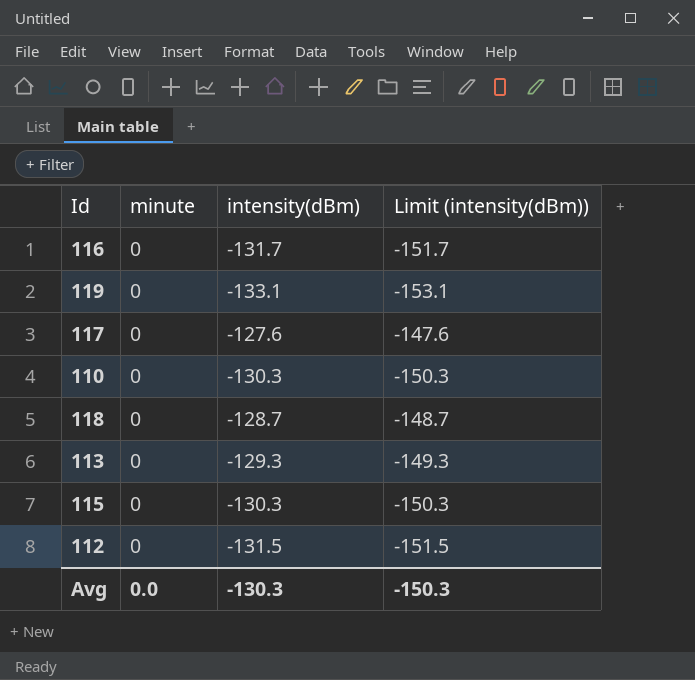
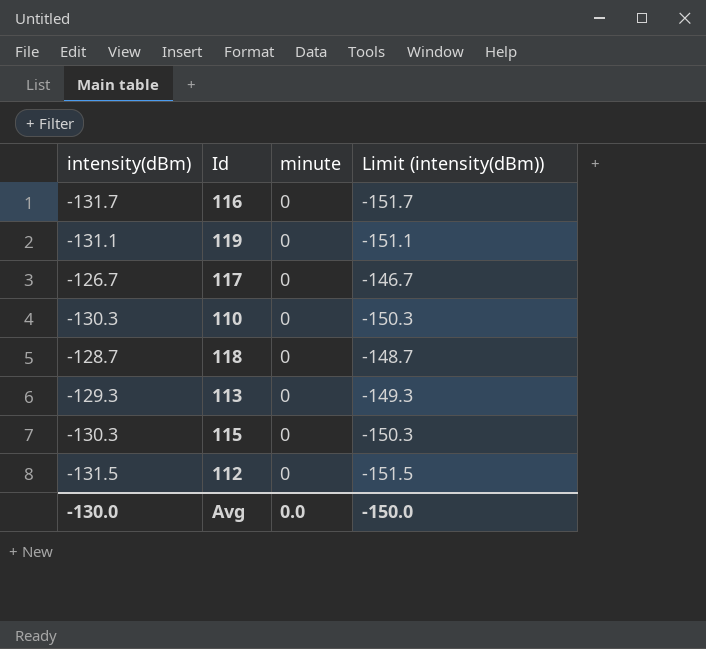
column intensity(dBm) | position: 3 -> 1
119 | intensity(dBm): -133.1 -> -131.1
119 | Limit (intensity(dBm)): -153.1 -> -151.1
117 | intensity(dBm): -127.6 -> -126.7
117 | Limit (intensity(dBm)): -147.6 -> -146.7
Avg | intensity(dBm): -130.3 -> -130.0
Avg | Limit (intensity(dBm)): -150.3 -> -150.0

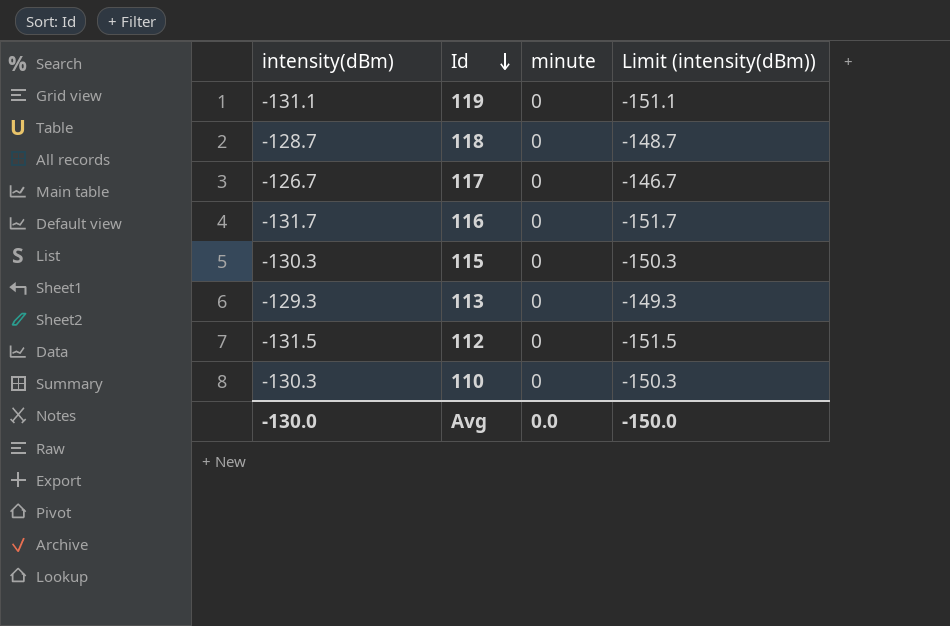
row order: none -> Id descending

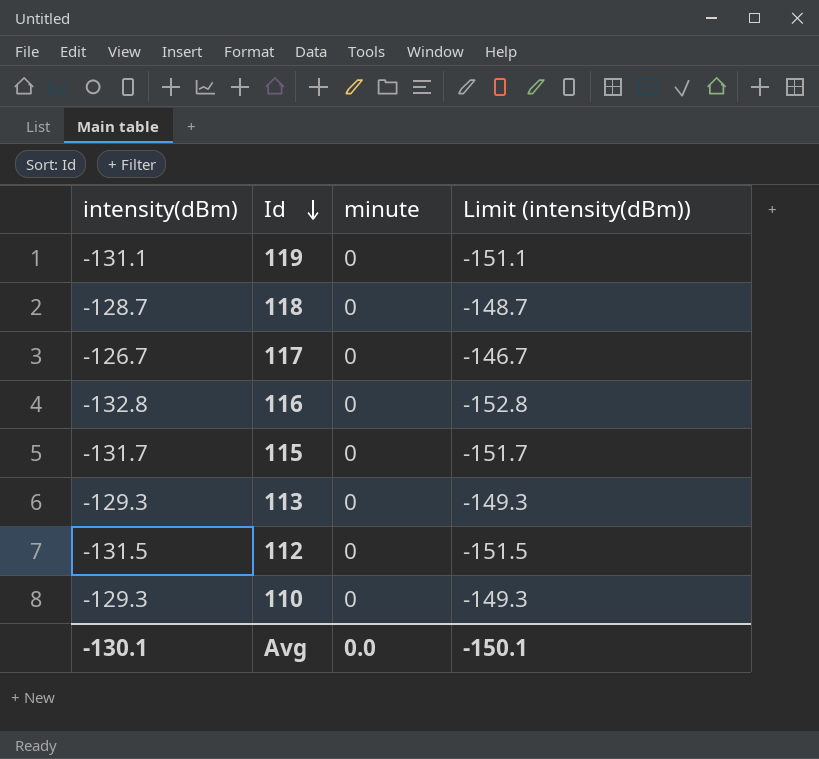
116 | intensity(dBm): -131.7 -> -132.8
116 | Limit (intensity(dBm)): -151.7 -> -152.8
115 | intensity(dBm): -130.3 -> -131.7
115 | Limit (intensity(dBm)): -150.3 -> -151.7
110 | intensity(dBm): -130.3 -> -129.3
110 | Limit (intensity(dBm)): -150.3 -> -149.3
Avg | intensity(dBm): -130.0 -> -130.1
Avg | Limit (intensity(dBm)): -150.0 -> -150.1

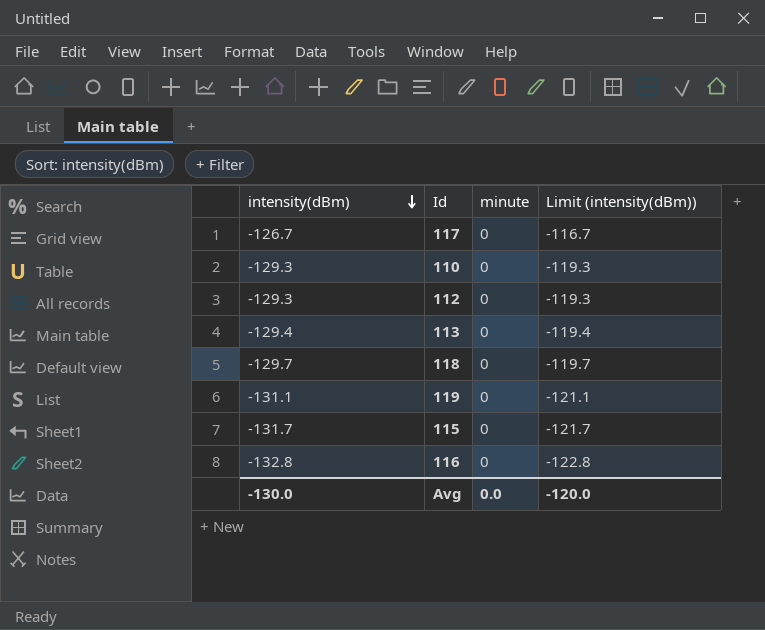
row order: Id descending -> intensity(dBm) descending
column Limit (intensity(dBm)) | formula: [intensity(dBm)] - 20 -> [intensity(dBm)] + 10
112 | intensity(dBm): -131.5 -> -129.3
113 | intensity(dBm): -129.3 -> -129.4
118 | intensity(dBm): -128.7 -> -129.7
Avg | intensity(dBm): -130.1 -> -130.0
Avg | Limit (intensity(dBm)): -150.1 -> -120.0

